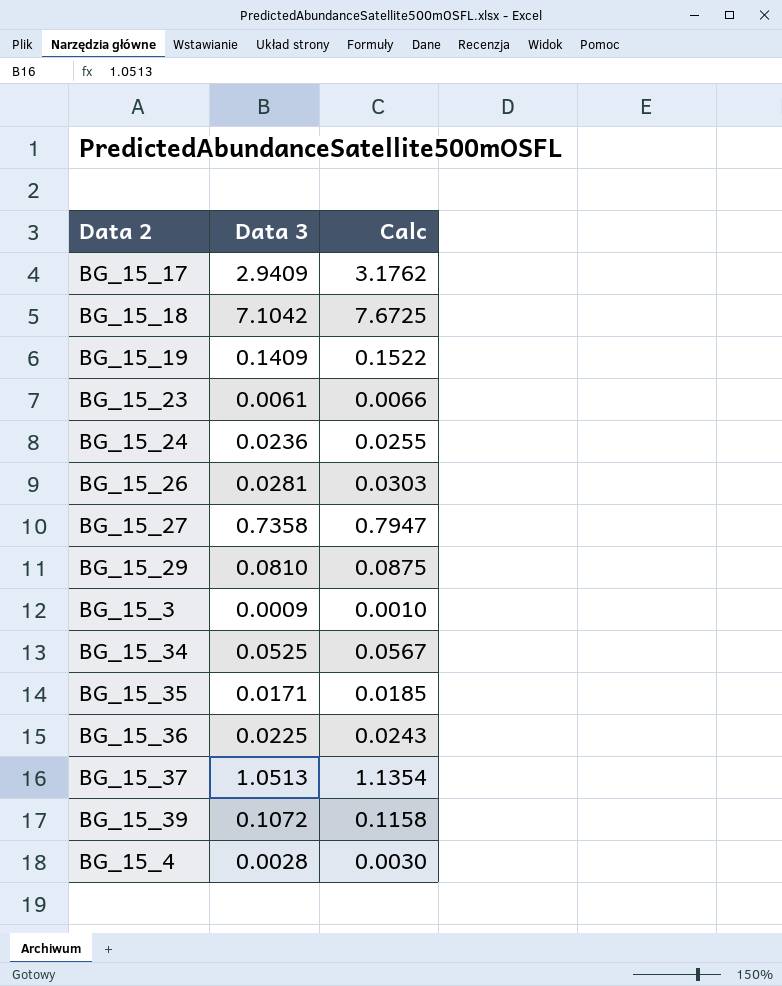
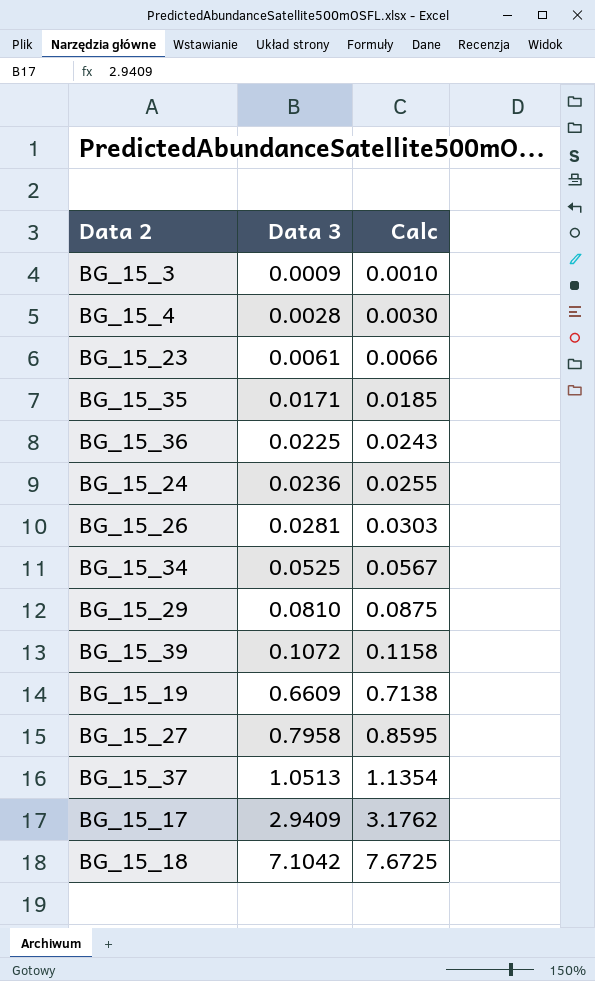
row order: none -> Data 3 ascending
BG_15_19 | Data 3: 0.1409 -> 0.6609
BG_15_19 | Calc: 0.1522 -> 0.7138
BG_15_27 | Data 3: 0.7358 -> 0.7958
BG_15_27 | Calc: 0.7947 -> 0.8595

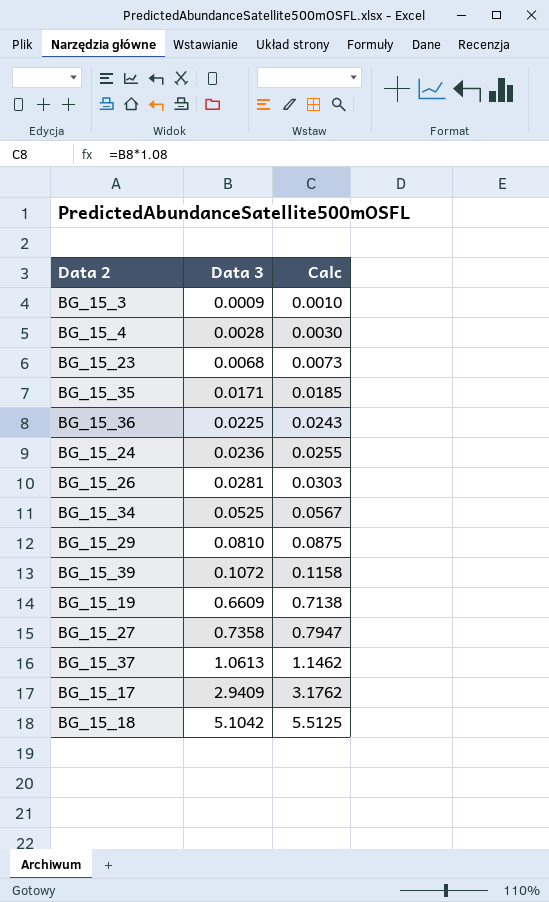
BG_15_23 | Data 3: 0.0061 -> 0.0068
BG_15_23 | Calc: 0.0066 -> 0.0073
BG_15_27 | Data 3: 0.7958 -> 0.7358
BG_15_27 | Calc: 0.8595 -> 0.7947
BG_15_37 | Data 3: 1.0513 -> 1.0613
BG_15_37 | Calc: 1.1354 -> 1.1462
BG_15_18 | Data 3: 7.1042 -> 5.1042
BG_15_18 | Calc: 7.6725 -> 5.5125

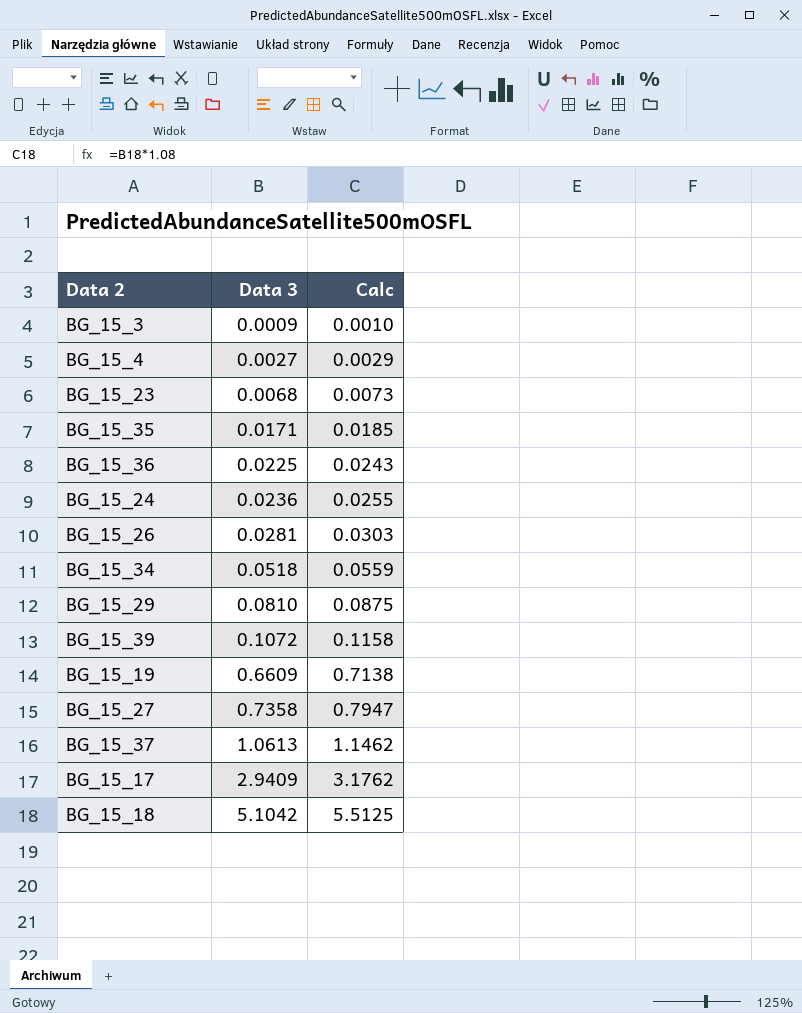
BG_15_4 | Data 3: 0.0028 -> 0.0027
BG_15_4 | Calc: 0.0030 -> 0.0029
BG_15_34 | Data 3: 0.0525 -> 0.0518
BG_15_34 | Calc: 0.0567 -> 0.0559

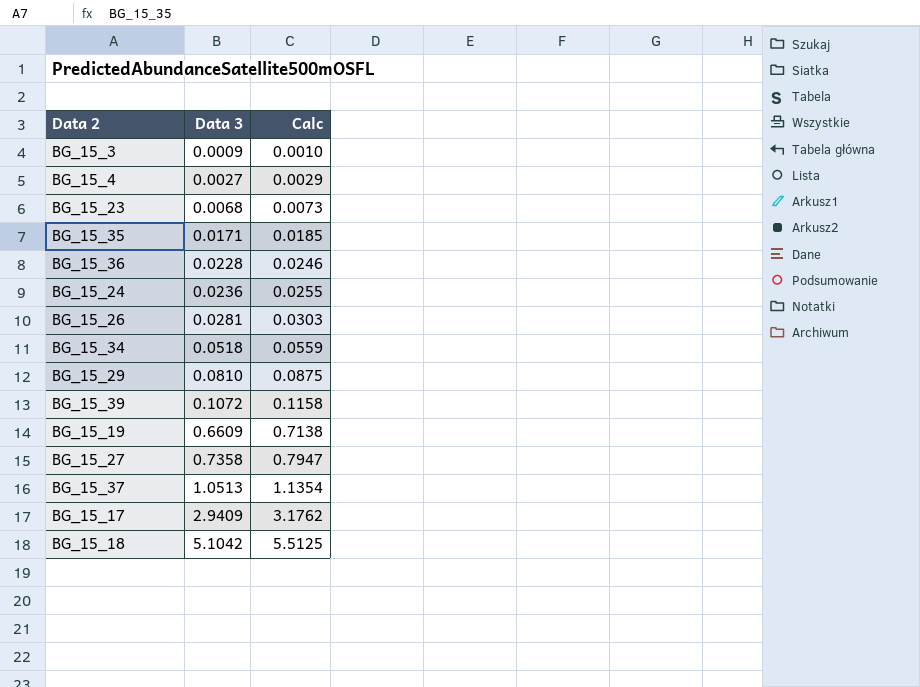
BG_15_36 | Data 3: 0.0225 -> 0.0228
BG_15_36 | Calc: 0.0243 -> 0.0246
BG_15_37 | Data 3: 1.0613 -> 1.0513
BG_15_37 | Calc: 1.1462 -> 1.1354

